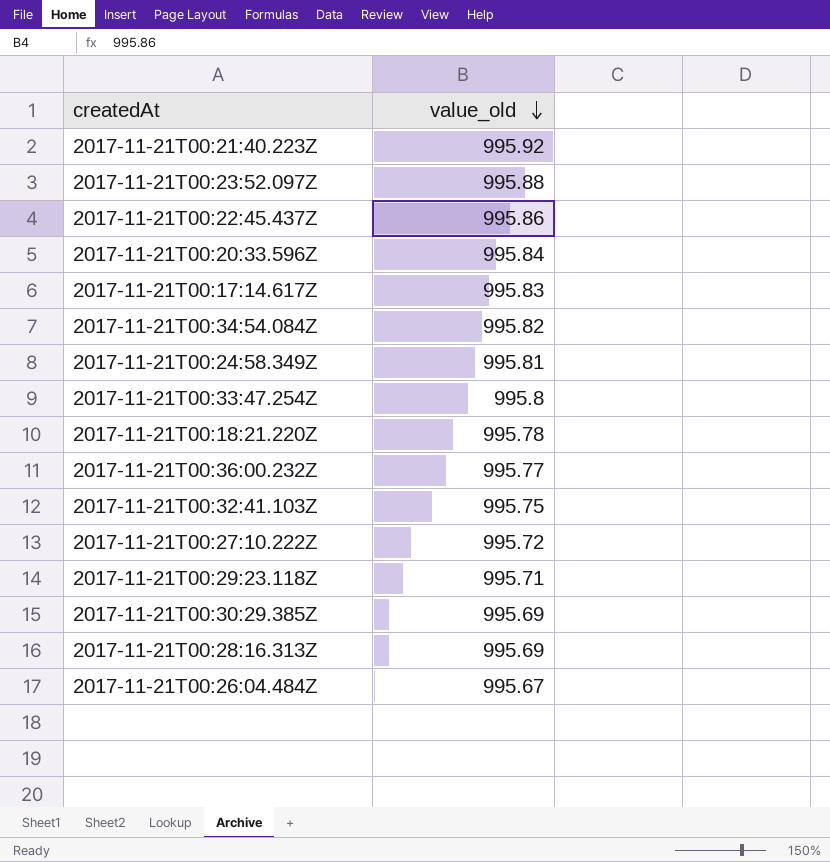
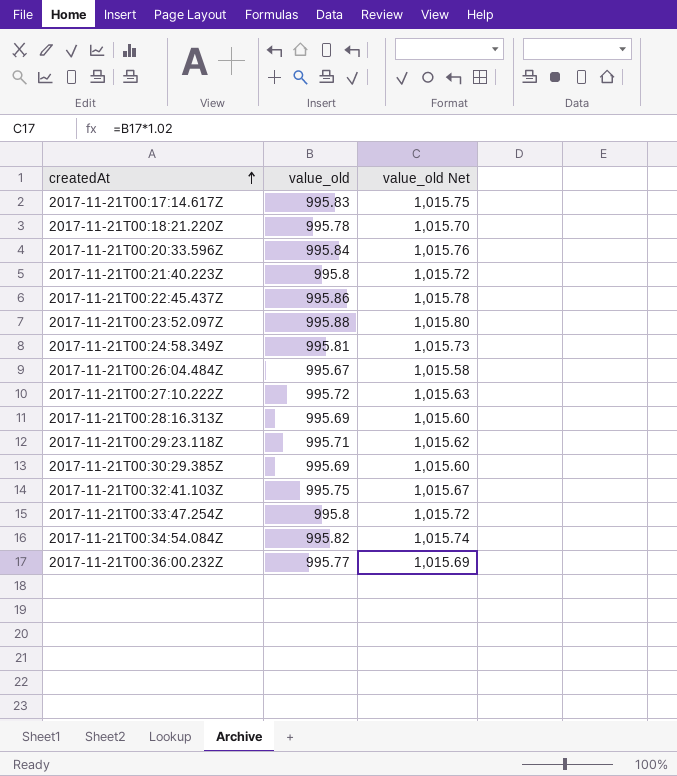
row order: value_old descending -> createdAt ascending
column value_old Net | formula: none -> [value_old] * 1.02
2017-11-21T00:21:40.223Z | value_old: 995.92 -> 995.8

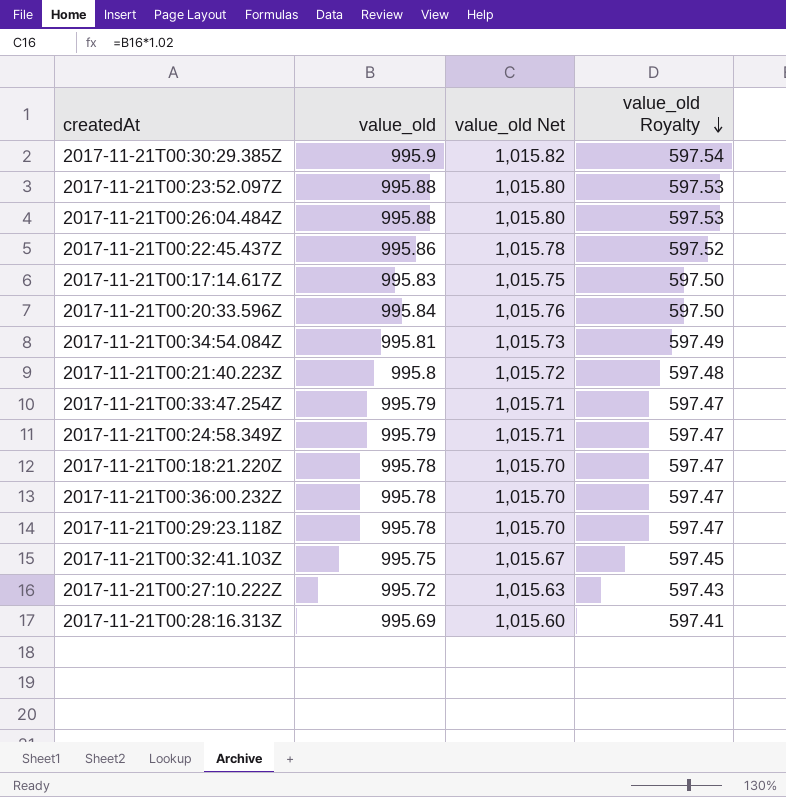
row order: createdAt ascending -> value_old Royalty descending
column value_old Royalty | formula: none -> [value_old] * 0.6
2017-11-21T00:30:29.385Z | value_old: 995.69 -> 995.9
2017-11-21T00:30:29.385Z | value_old Net: 1,015.60 -> 1,015.82
2017-11-21T00:26:04.484Z | value_old: 995.67 -> 995.88
2017-11-21T00:26:04.484Z | value_old Net: 1,015.58 -> 1,015.80
2017-11-21T00:34:54.084Z | value_old: 995.82 -> 995.81
2017-11-21T00:34:54.084Z | value_old Net: 1,015.74 -> 1,015.73
2017-11-21T00:33:47.254Z | value_old: 995.8 -> 995.79
2017-11-21T00:33:47.254Z | value_old Net: 1,015.72 -> 1,015.71
2017-11-21T00:24:58.349Z | value_old: 995.81 -> 995.79
2017-11-21T00:24:58.349Z | value_old Net: 1,015.73 -> 1,015.71
2017-11-21T00:36:00.232Z | value_old: 995.77 -> 995.78
2017-11-21T00:36:00.232Z | value_old Net: 1,015.69 -> 1,015.70
2017-11-21T00:29:23.118Z | value_old: 995.71 -> 995.78
2017-11-21T00:29:23.118Z | value_old Net: 1,015.62 -> 1,015.70

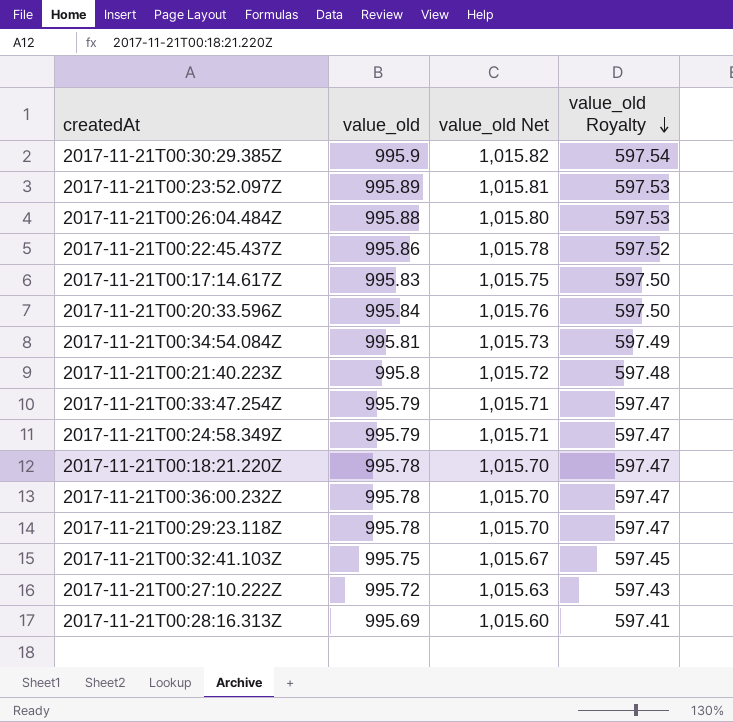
2017-11-21T00:23:52.097Z | value_old: 995.88 -> 995.89
2017-11-21T00:23:52.097Z | value_old Net: 1,015.80 -> 1,015.81

